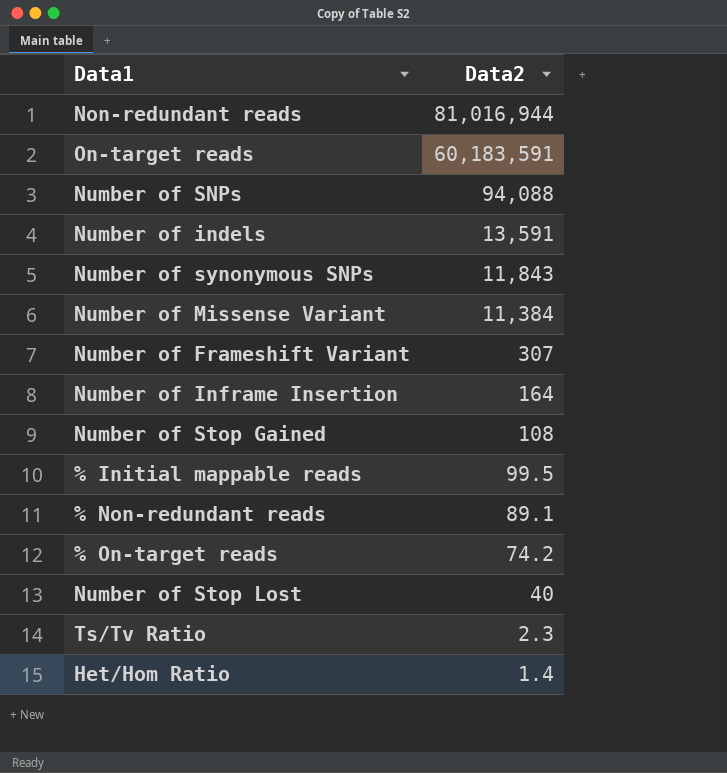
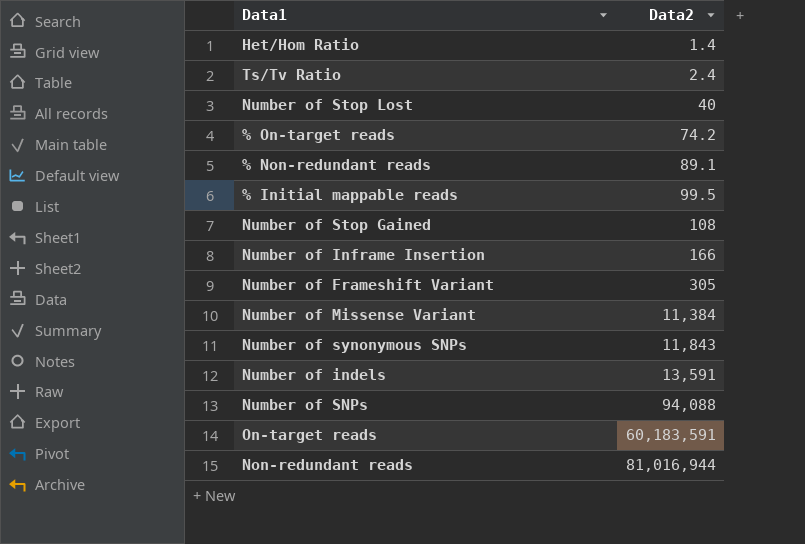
row order: Data2 descending -> Data2 ascending
Ts/Tv Ratio | Data2: 2.3 -> 2.4
Number of Inframe Insertion | Data2: 164 -> 166
Number of Frameshift Variant | Data2: 307 -> 305

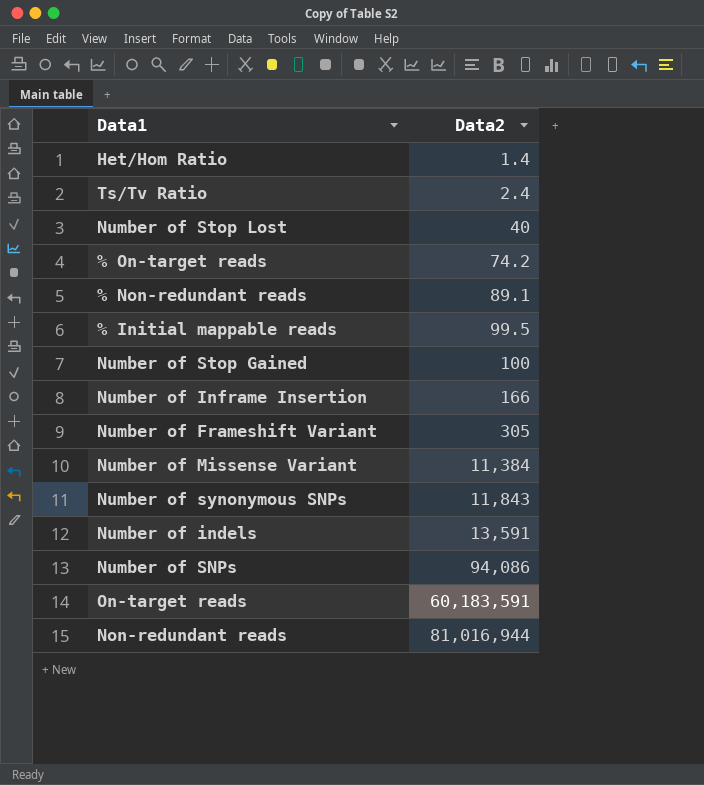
Number of Stop Gained | Data2: 108 -> 100
Number of SNPs | Data2: 94,088 -> 94,086

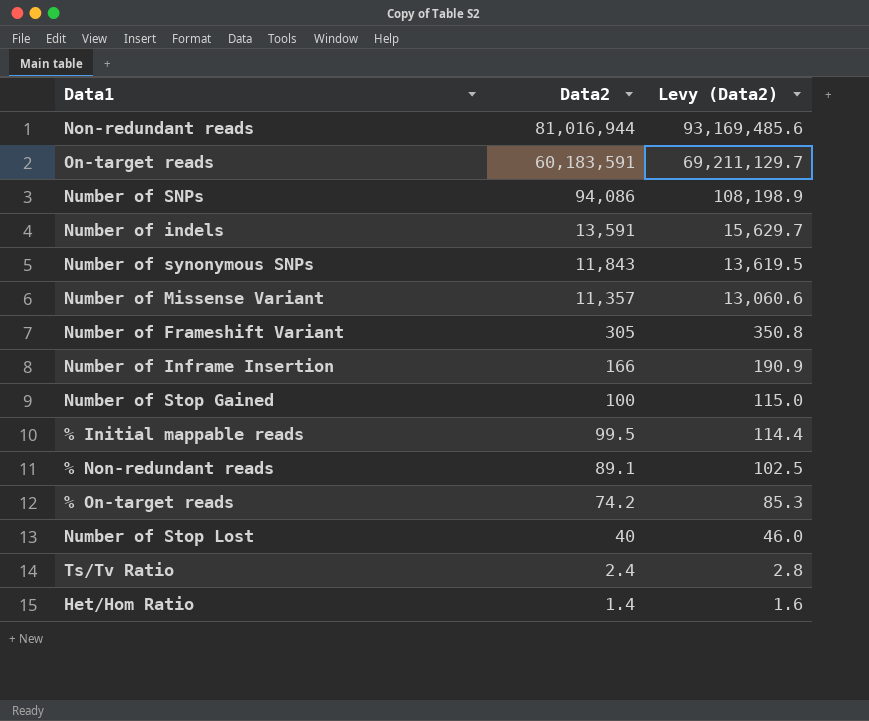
row order: Data2 ascending -> Data2 descending
column Levy (Data2) | formula: none -> [Data2] * 1.15
Number of Missense Variant | Data2: 11,384 -> 11,357

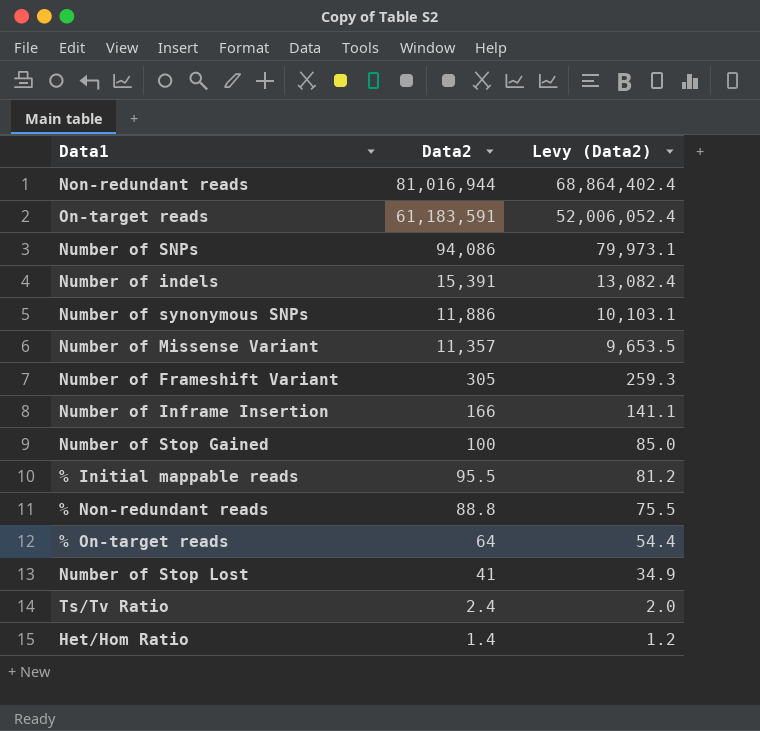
column Levy (Data2) | formula: [Data2] * 1.15 -> [Data2] * 0.85
On-target reads | Data2: 60,183,591 -> 61,183,591
Number of indels | Data2: 13,591 -> 15,391
Number of synonymous SNPs | Data2: 11,843 -> 11,886
% Initial mappable reads | Data2: 99.5 -> 95.5
% Non-redundant reads | Data2: 89.1 -> 88.8
% On-target reads | Data2: 74.2 -> 64
Number of Stop Lost | Data2: 40 -> 41

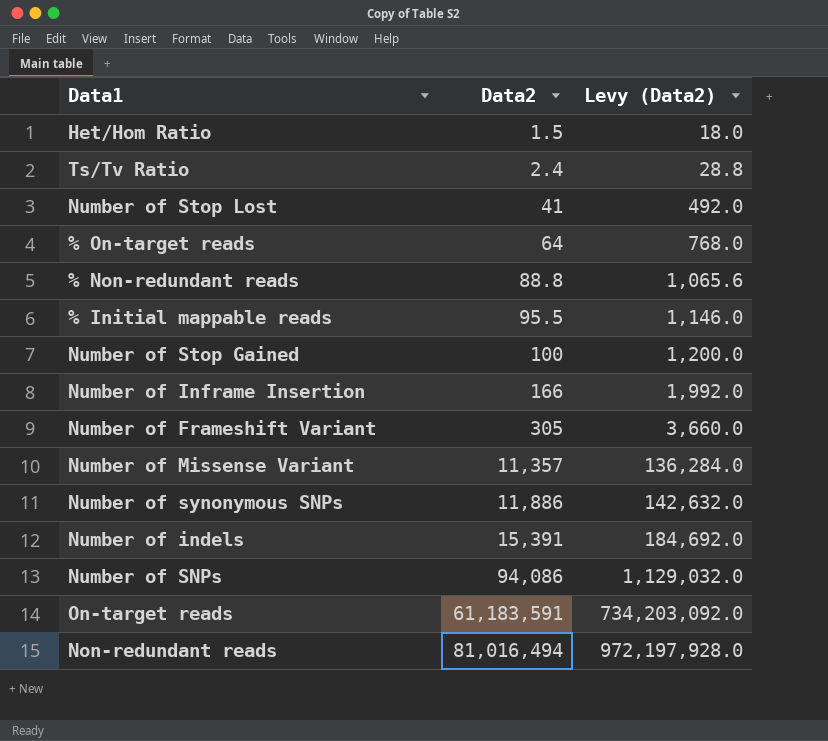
row order: Data2 descending -> Data2 ascending
column Levy (Data2) | formula: [Data2] * 0.85 -> [Data2] * 12
Het/Hom Ratio | Data2: 1.4 -> 1.5
Non-redundant reads | Data2: 81,016,944 -> 81,016,494

